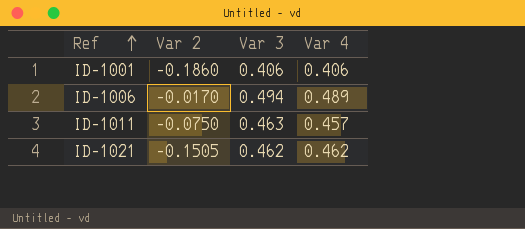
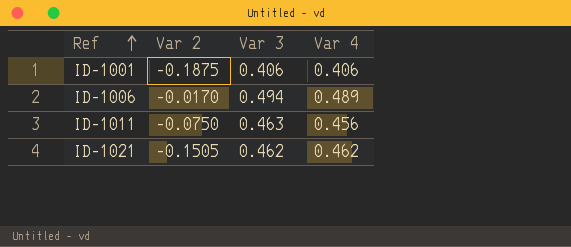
ID-1001 | Var 2: -0.1860 -> -0.1875
ID-1011 | Var 4: 0.457 -> 0.456

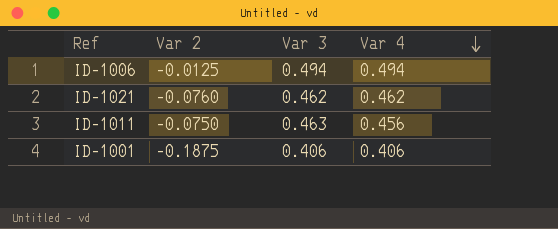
row order: Ref ascending -> Var 4 descending
ID-1006 | Var 2: -0.0170 -> -0.0125
ID-1006 | Var 4: 0.489 -> 0.494
ID-1021 | Var 2: -0.1505 -> -0.0760

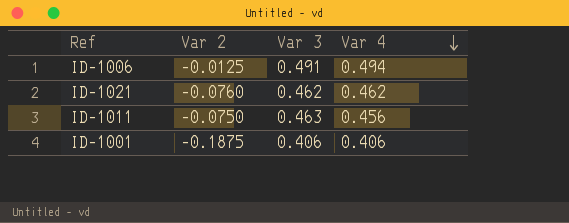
ID-1006 | Var 3: 0.494 -> 0.491

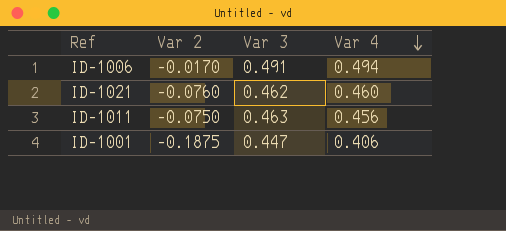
ID-1006 | Var 2: -0.0125 -> -0.0170
ID-1021 | Var 4: 0.462 -> 0.460
ID-1001 | Var 3: 0.406 -> 0.447

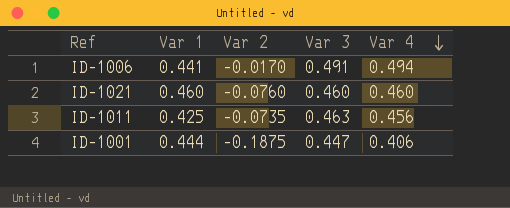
column Var 1 | position: none -> 2
ID-1021 | Var 3: 0.462 -> 0.460
ID-1011 | Var 2: -0.0750 -> -0.0735

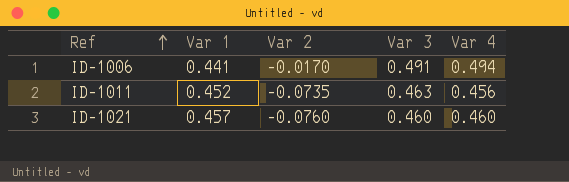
row order: Var 4 descending -> Ref ascending
row ID-1001: 0.444 | -0.1875 | 0.447 | 0.406 -> none
ID-1011 | Var 1: 0.425 -> 0.452
ID-1021 | Var 1: 0.460 -> 0.457

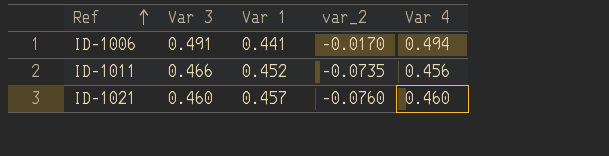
column Var 3 | position: 4 -> 2
column name: Var 2 -> var_2
ID-1011 | Var 3: 0.463 -> 0.466

